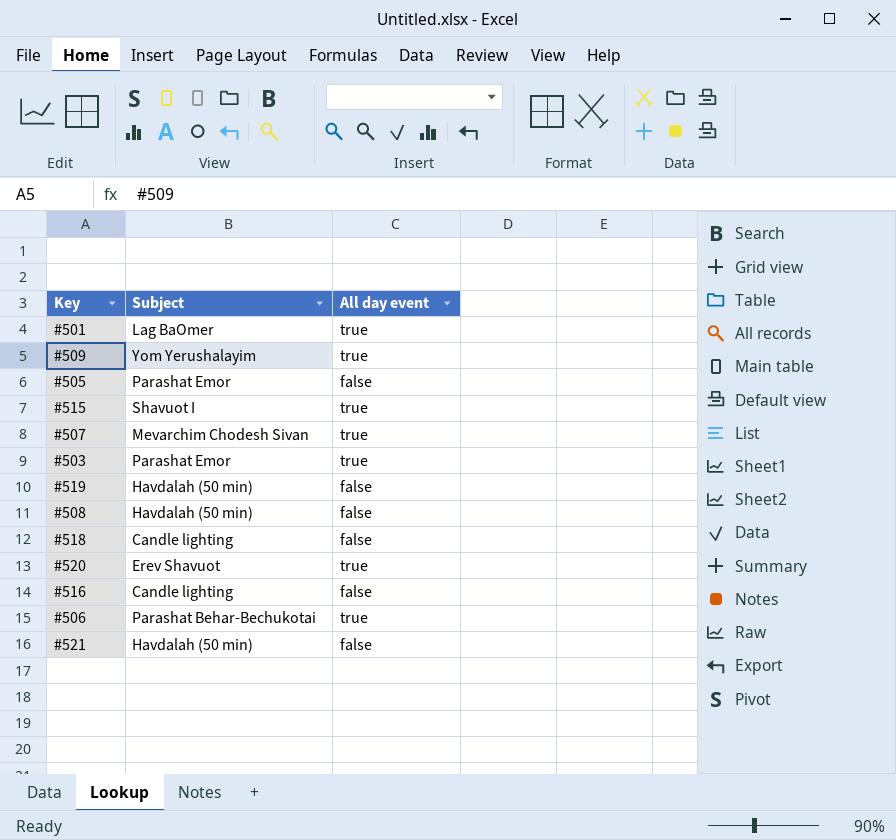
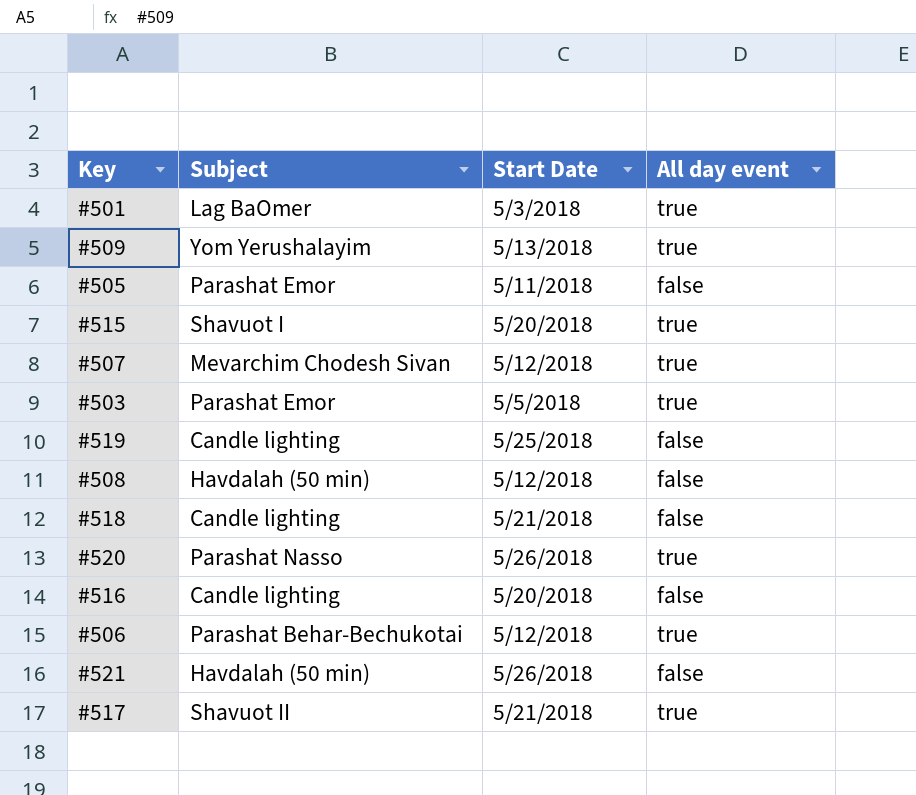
column Start Date | position: none -> 3
#519 | Subject: Havdalah (50 min) -> Candle lighting
#520 | Subject: Erev Shavuot -> Parashat Nasso
row #517: none -> Shavuot II | 5/21/2018 | true

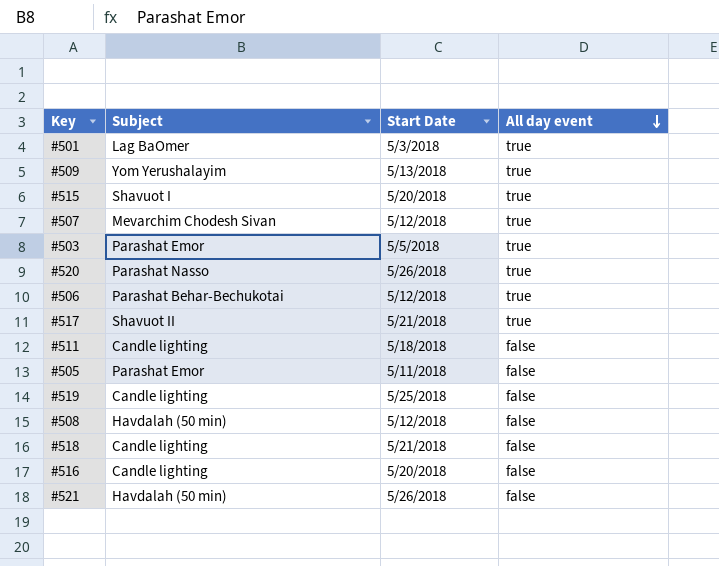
row order: none -> All day event descending
row #511: none -> Candle lighting | 5/18/2018 | false

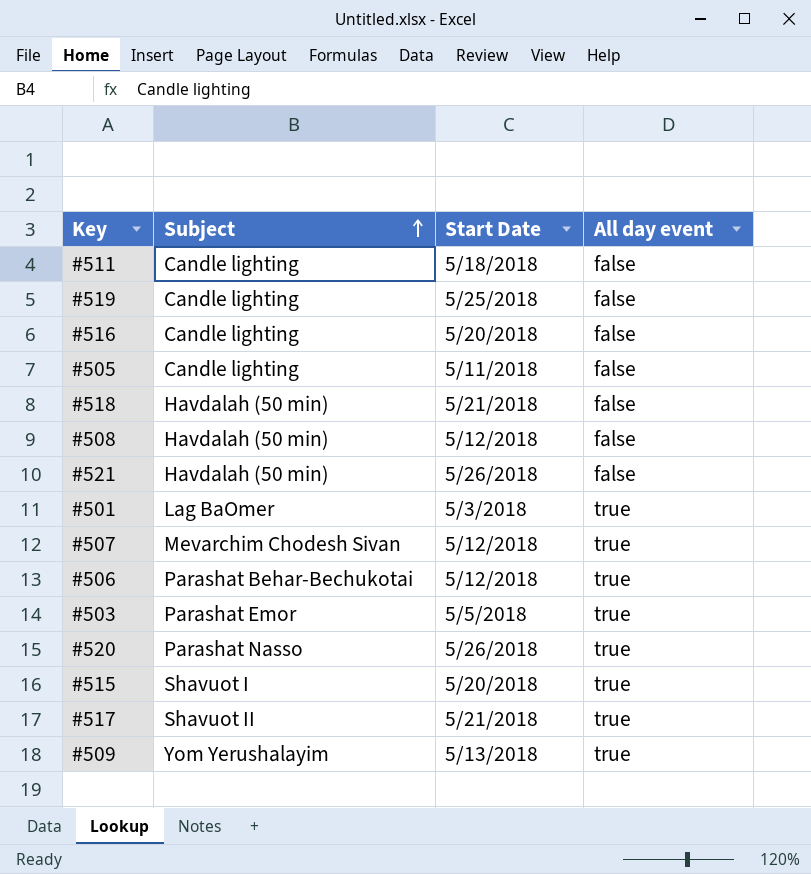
row order: All day event descending -> Subject ascending
#505 | Subject: Parashat Emor -> Candle lighting
#518 | Subject: Candle lighting -> Havdalah (50 min)

